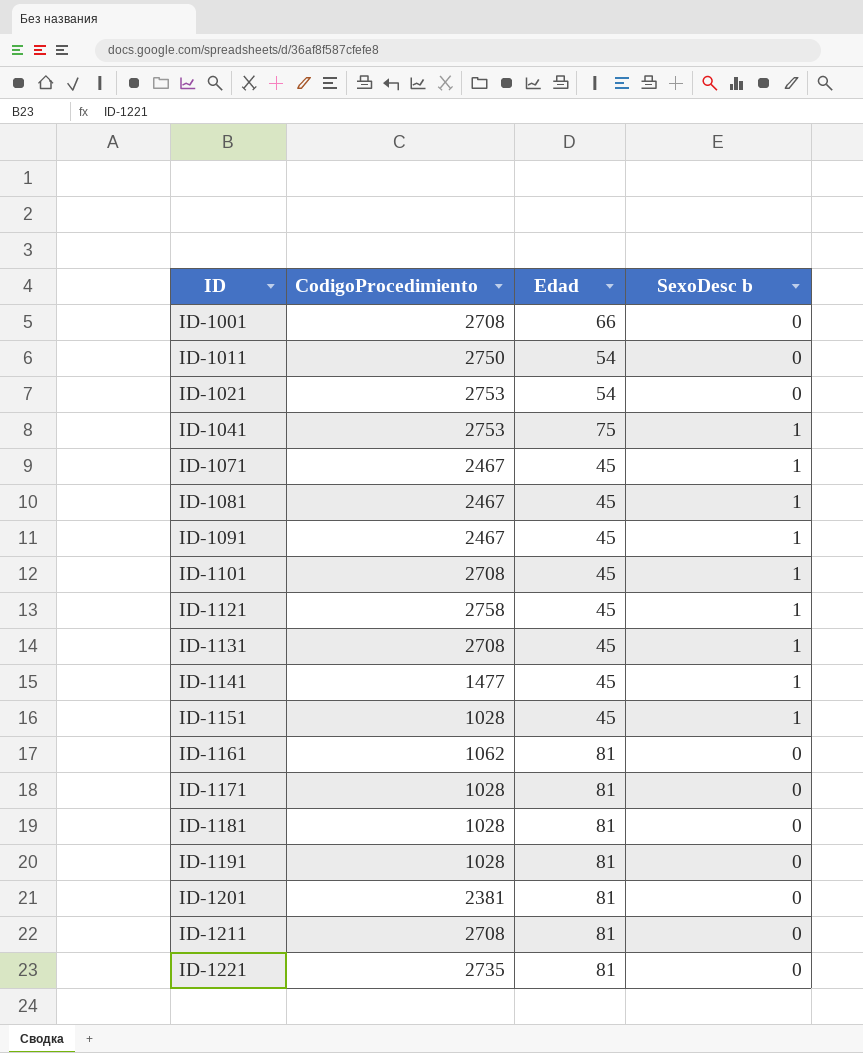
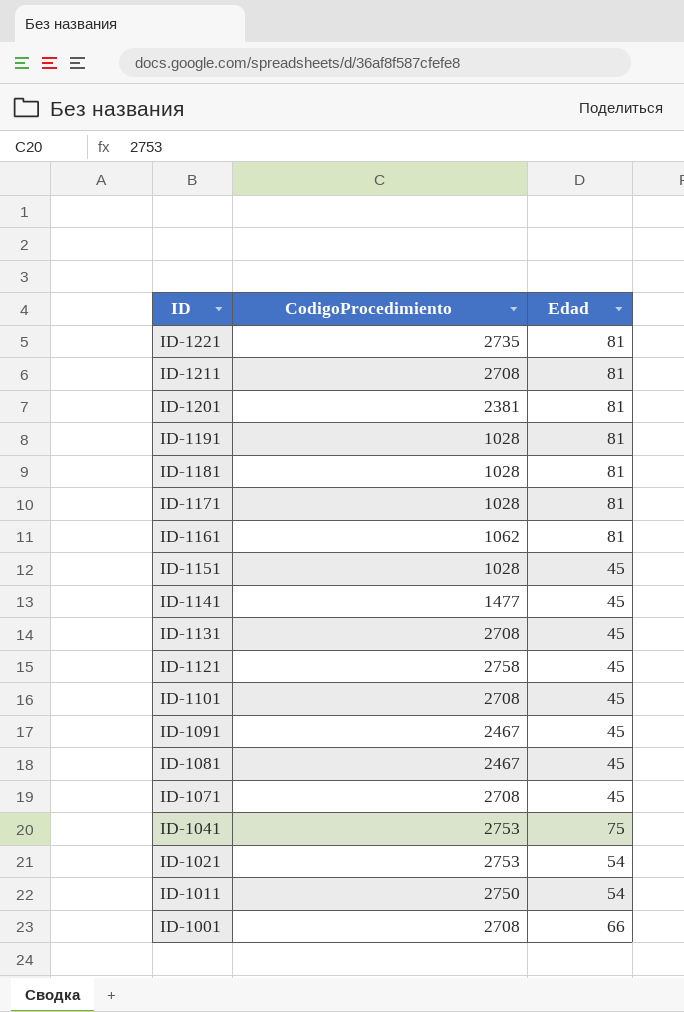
row order: ID ascending -> ID descending
column SexoDesc b | position: 4 -> none
ID-1071 | CodigoProcedimiento: 2467 -> 2708

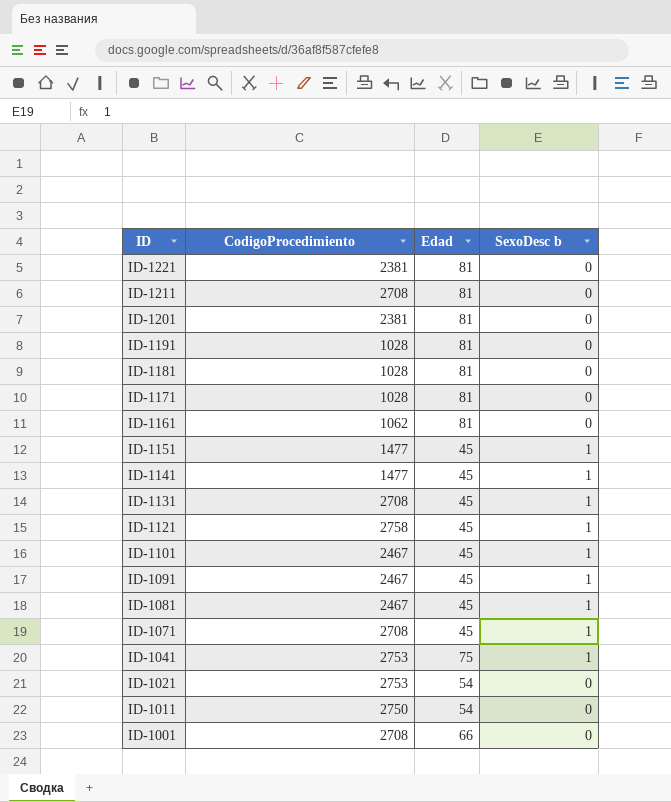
column SexoDesc b | position: none -> 4
ID-1221 | CodigoProcedimiento: 2735 -> 2381
ID-1151 | CodigoProcedimiento: 1028 -> 1477
ID-1101 | CodigoProcedimiento: 2708 -> 2467

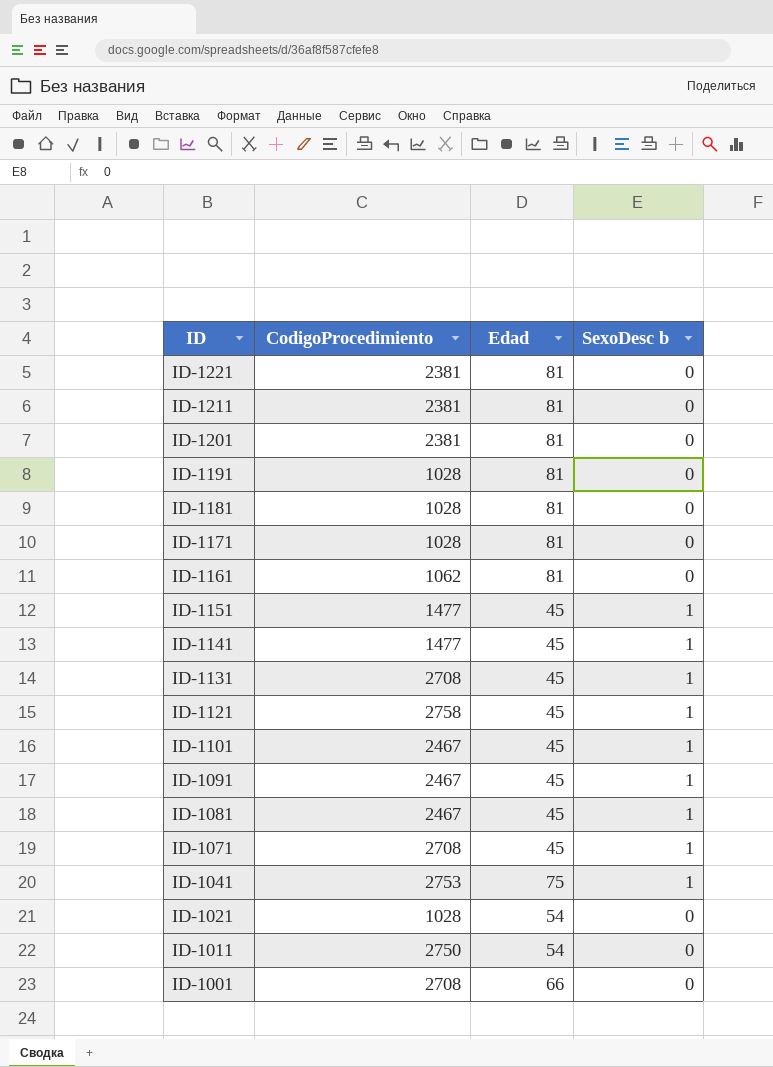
ID-1211 | CodigoProcedimiento: 2708 -> 2381
ID-1021 | CodigoProcedimiento: 2753 -> 1028

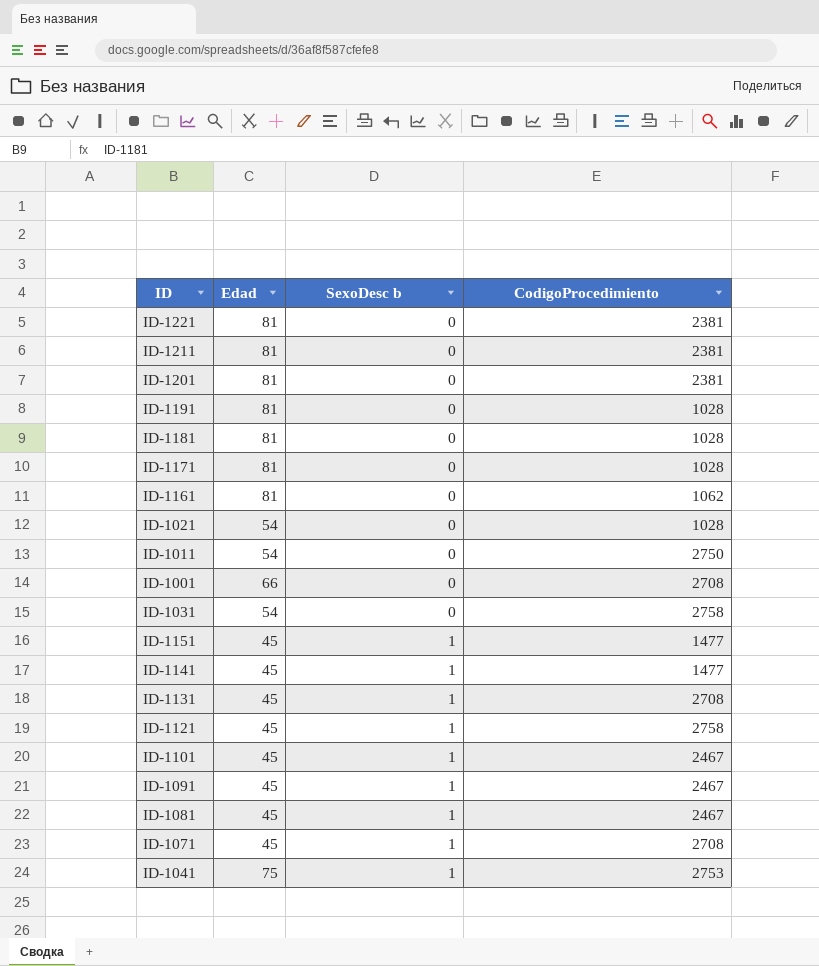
row order: ID descending -> SexoDesc b ascending
column CodigoProcedimiento | position: 2 -> 4
row ID-1031: none -> 54 | 0 | 2758

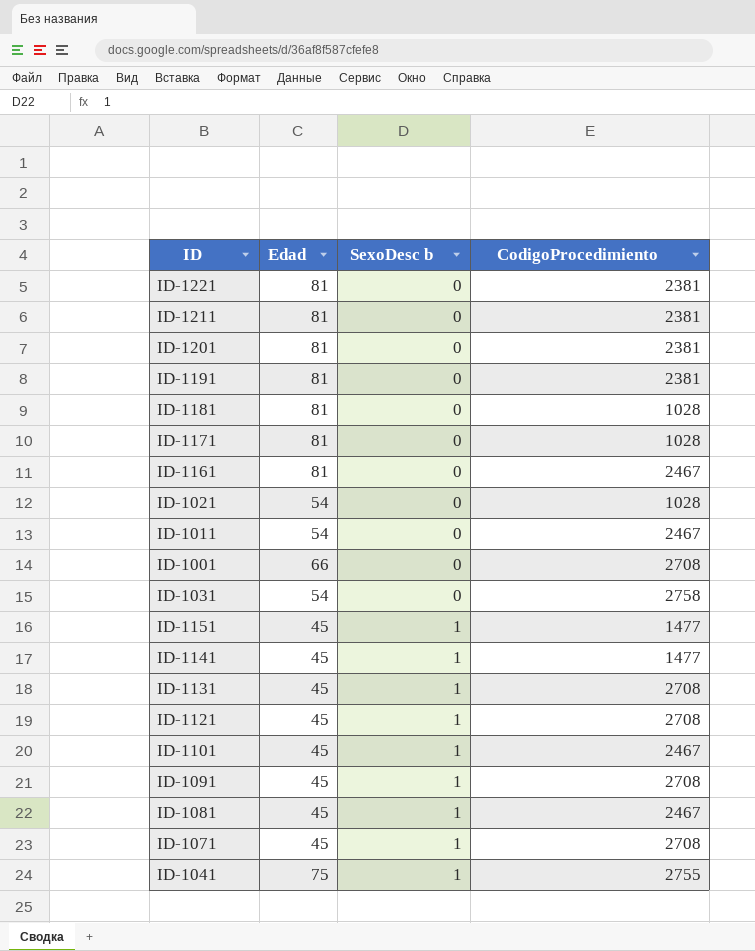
ID-1191 | CodigoProcedimiento: 1028 -> 2381
ID-1161 | CodigoProcedimiento: 1062 -> 2467
ID-1011 | CodigoProcedimiento: 2750 -> 2467
ID-1121 | CodigoProcedimiento: 2758 -> 2708
ID-1091 | CodigoProcedimiento: 2467 -> 2708
ID-1041 | CodigoProcedimiento: 2753 -> 2755

